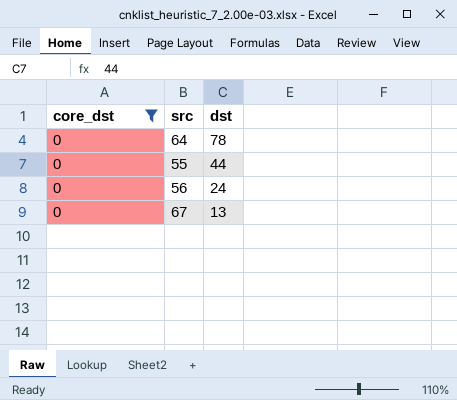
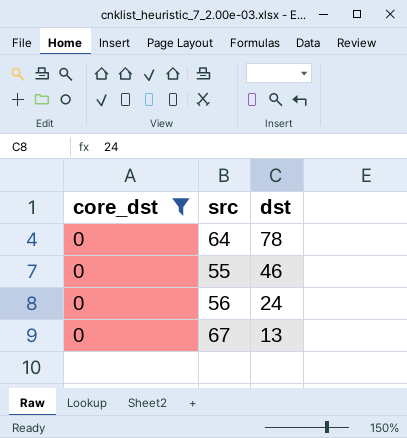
55 | dst: 44 -> 46

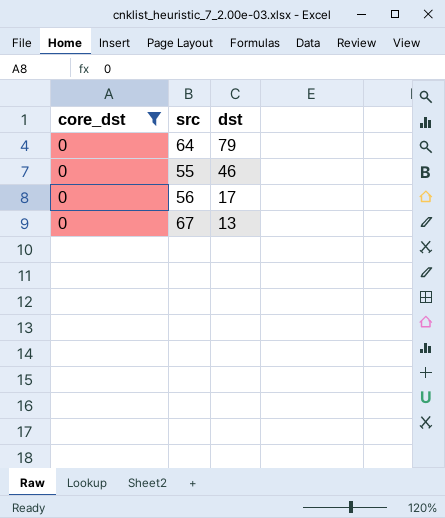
64 | dst: 78 -> 79
56 | dst: 24 -> 17

